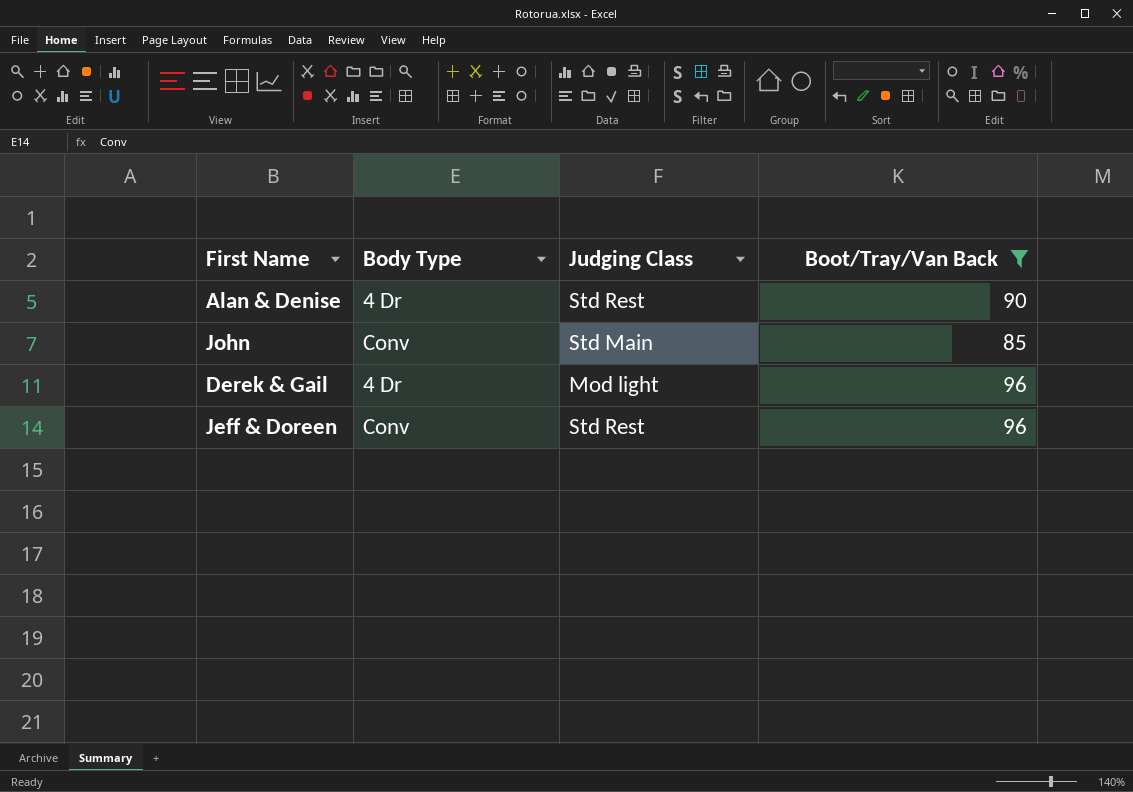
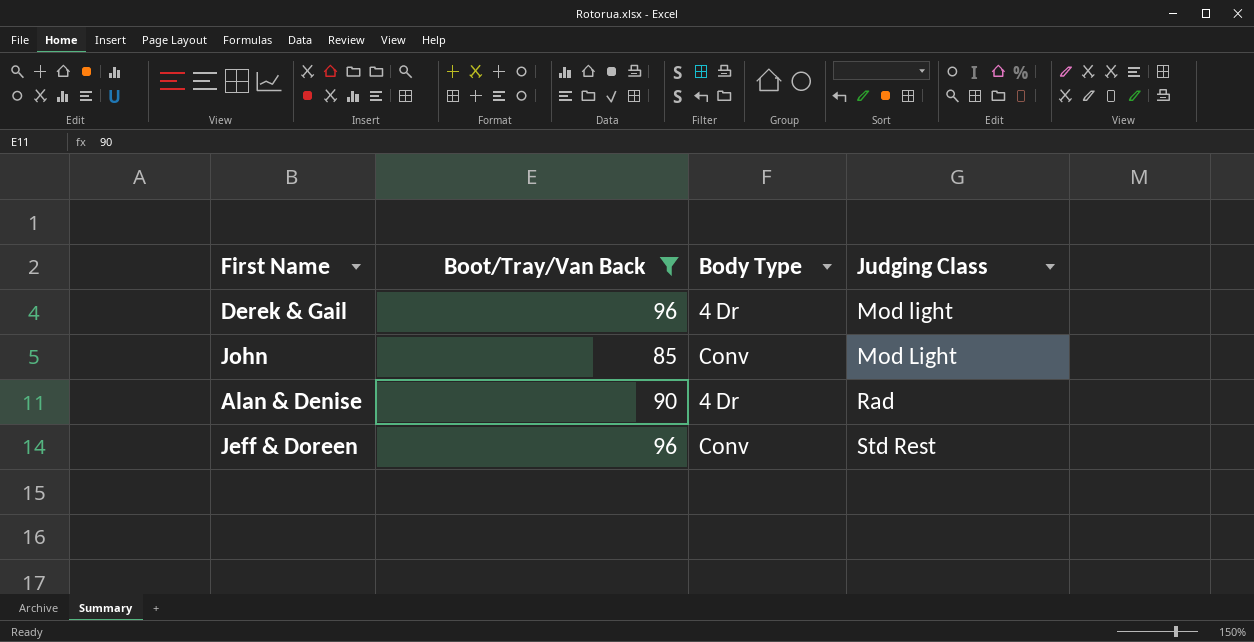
row order: none -> Judging Class ascending
column Boot/Tray/Van Back | position: 4 -> 2
John | Judging Class: Std Main -> Mod Light
Alan & Denise | Judging Class: Std Rest -> Rad

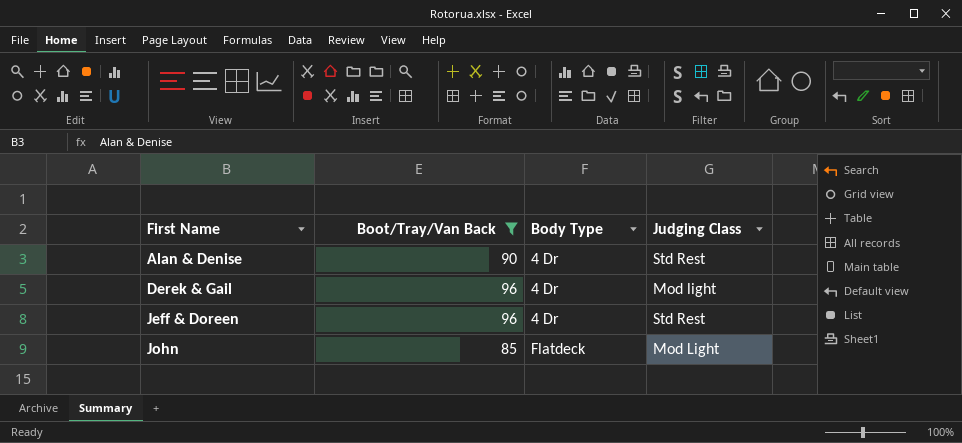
row order: Judging Class ascending -> First Name ascending
Alan & Denise | Judging Class: Rad -> Std Rest
Jeff & Doreen | Body Type: Conv -> 4 Dr
John | Body Type: Conv -> Flatdeck

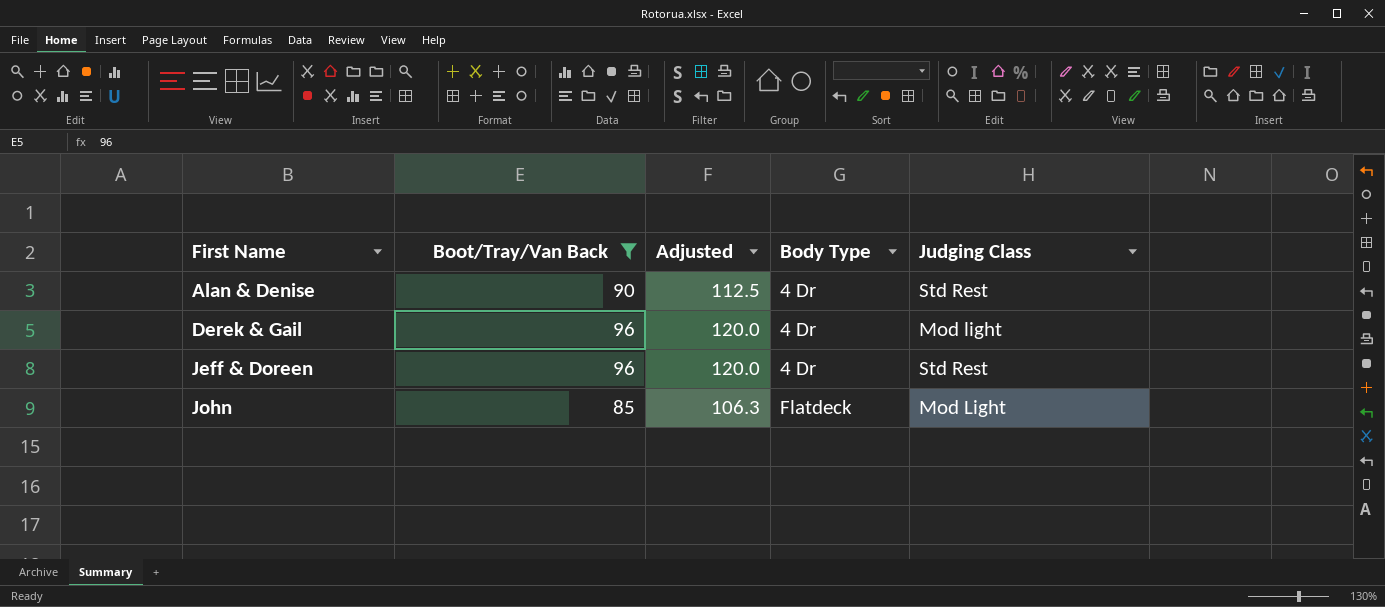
column Adjusted | formula: none -> [Boot/Tray/Van Back] * 1.25

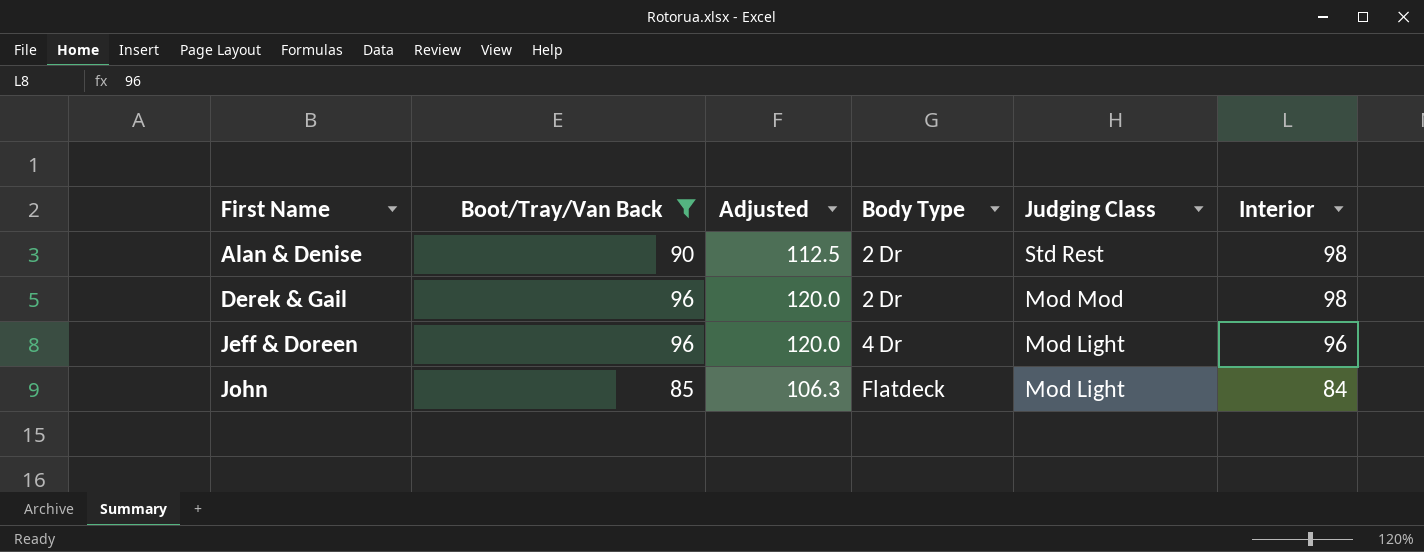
column Interior | position: none -> 6
Alan & Denise | Body Type: 4 Dr -> 2 Dr
Derek & Gail | Body Type: 4 Dr -> 2 Dr
Derek & Gail | Judging Class: Mod light -> Mod Mod
Jeff & Doreen | Judging Class: Std Rest -> Mod Light

